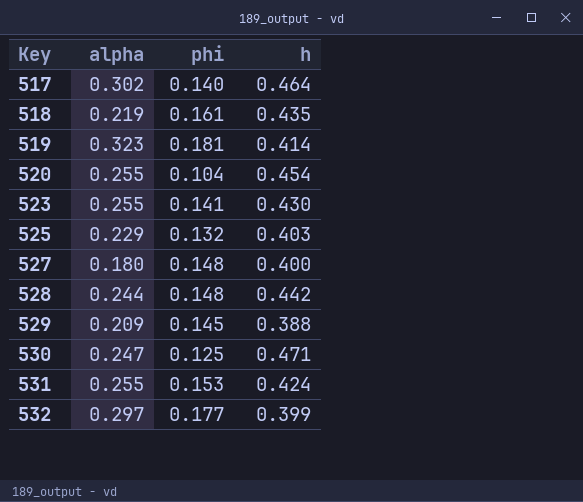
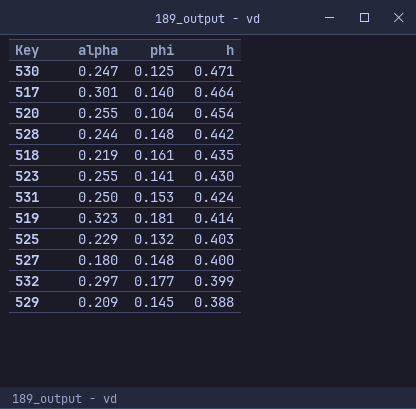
row order: Key ascending -> h descending
517 | alpha: 0.302 -> 0.301
531 | alpha: 0.255 -> 0.250

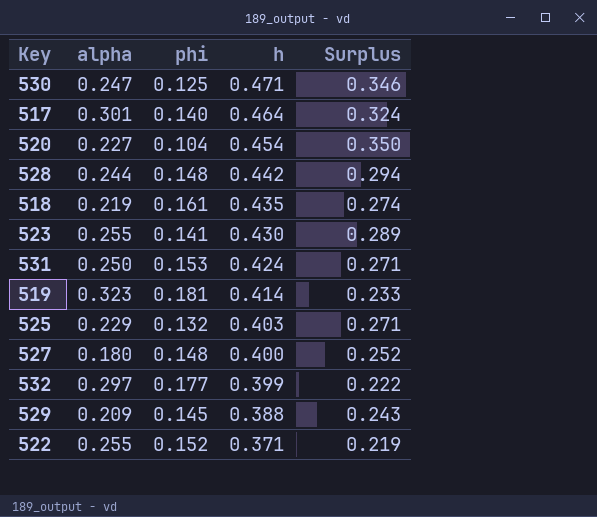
column Surplus | formula: none -> [h] - [phi]
520 | alpha: 0.255 -> 0.227
row 522: none -> 0.255 | 0.152 | 0.371 | 0.219

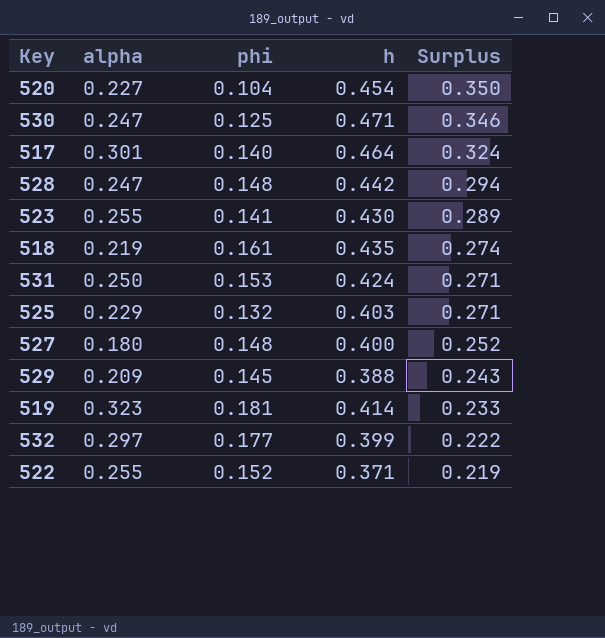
row order: h descending -> Surplus descending
528 | alpha: 0.244 -> 0.247

